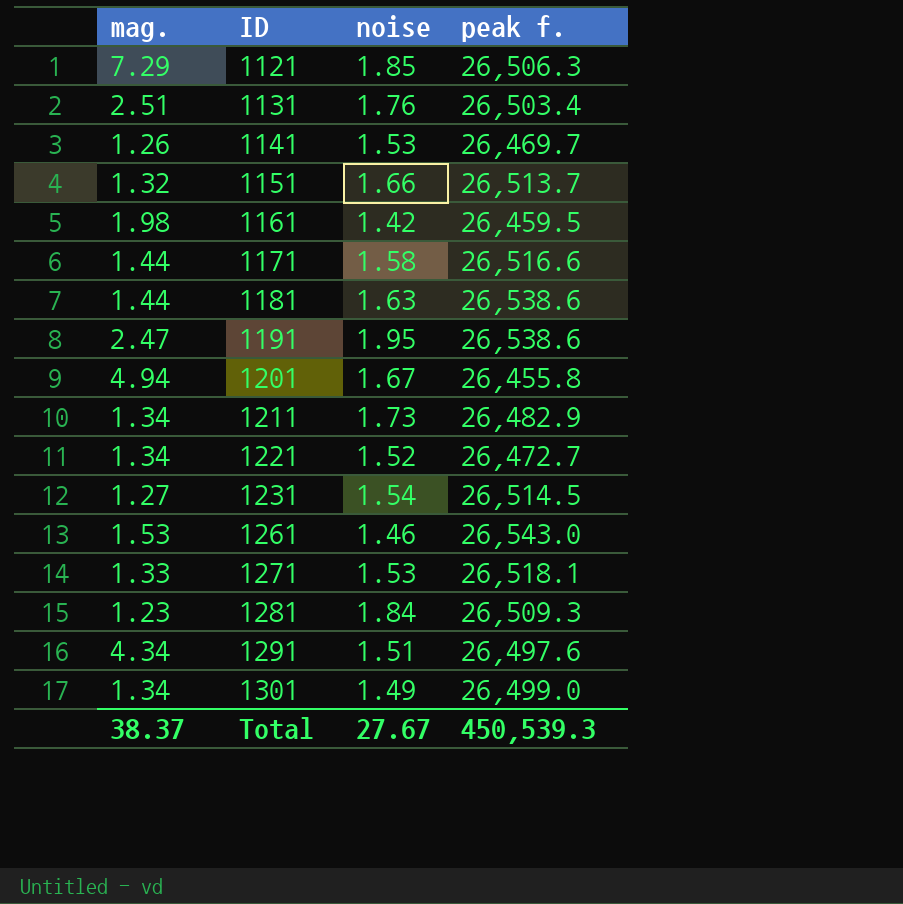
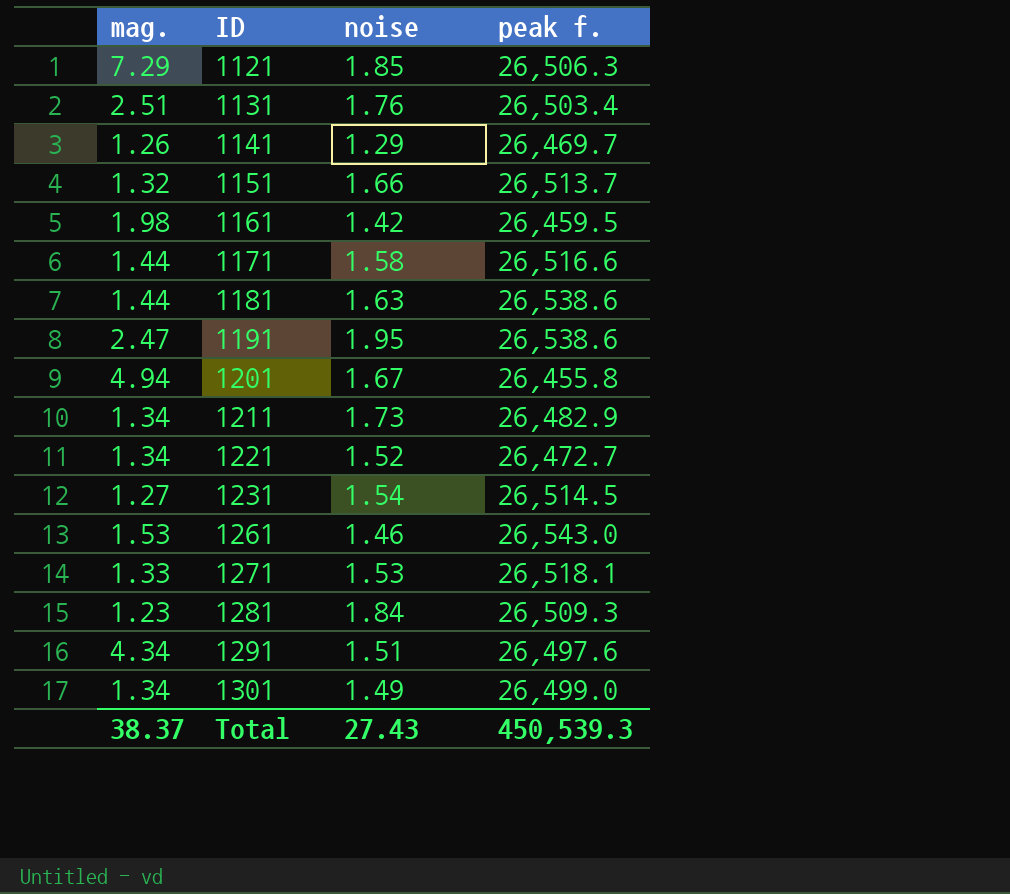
1141 | noise: 1.53 -> 1.29
Total | noise: 27.67 -> 27.43

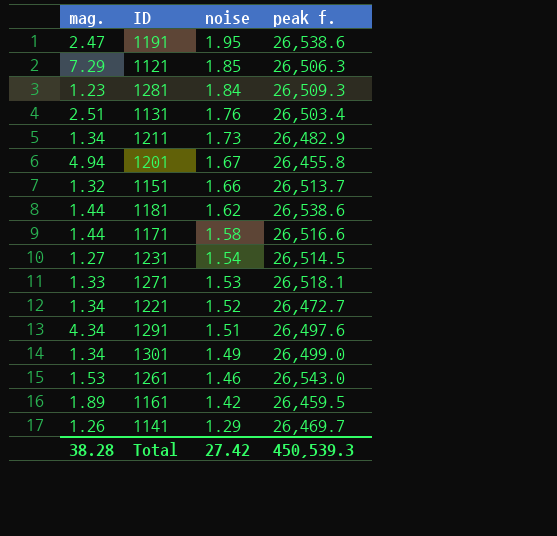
row order: ID ascending -> noise descending
1181 | noise: 1.63 -> 1.62
1161 | mag.: 1.98 -> 1.89
Total | mag.: 38.37 -> 38.28
Total | noise: 27.43 -> 27.42

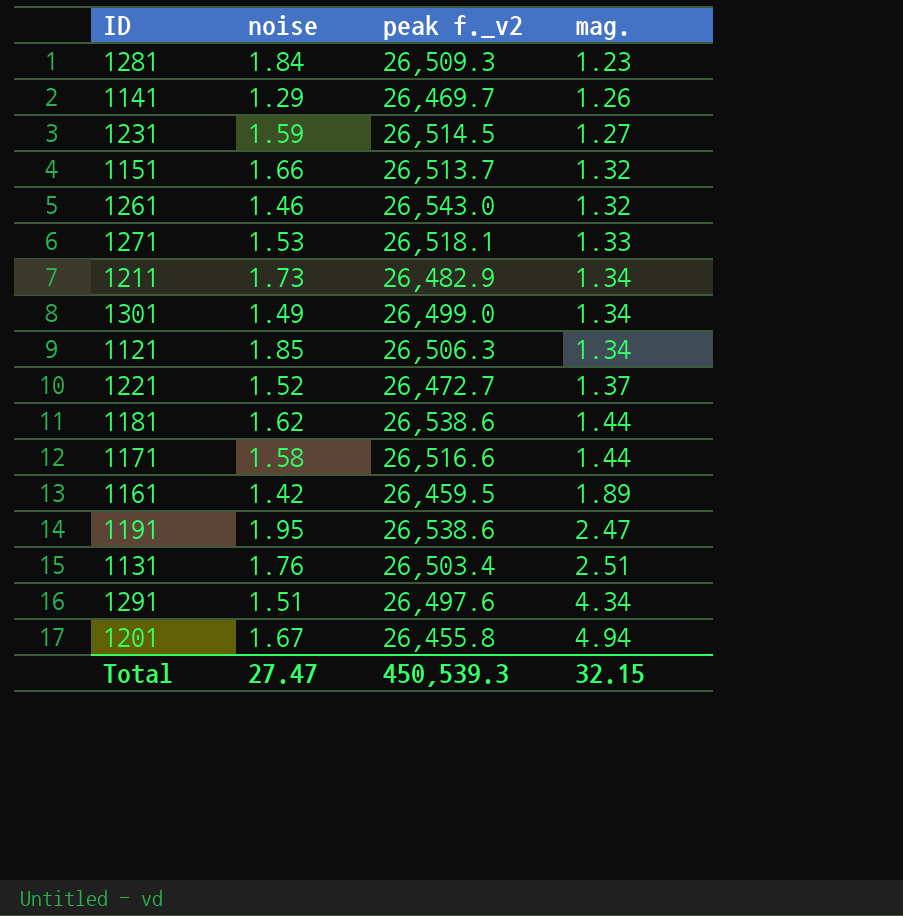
row order: noise descending -> mag. ascending
column name: peak f. -> peak f._v2
column mag. | position: 1 -> 4
1231 | noise: 1.54 -> 1.59
1261 | mag.: 1.53 -> 1.32
1121 | mag.: 7.29 -> 1.34
1221 | mag.: 1.34 -> 1.37
Total | noise: 27.42 -> 27.47
Total | mag.: 38.28 -> 32.15

